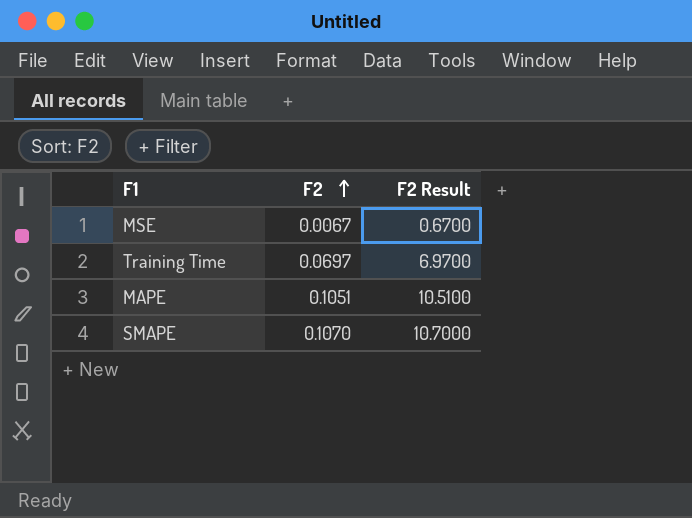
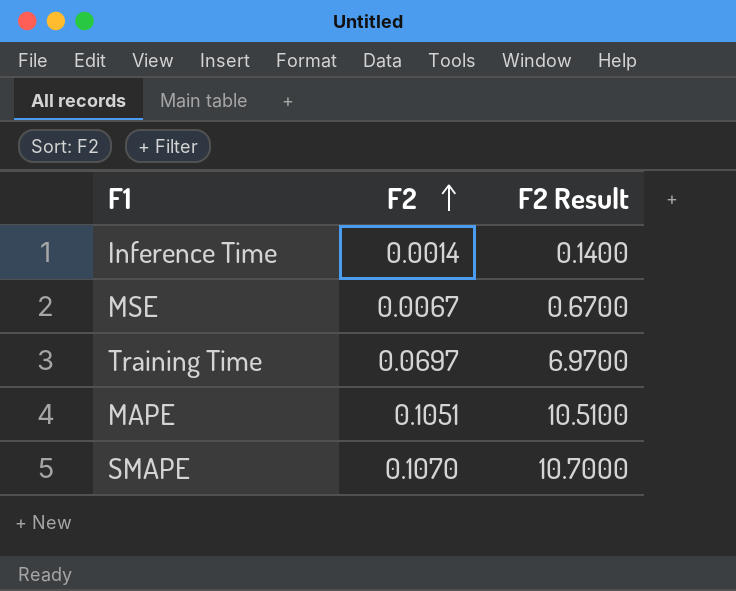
row Inference Time: none -> 0.0014 | 0.1400

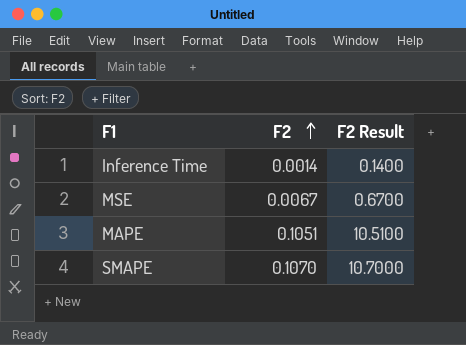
row Training Time: 0.0697 | 6.9700 -> none

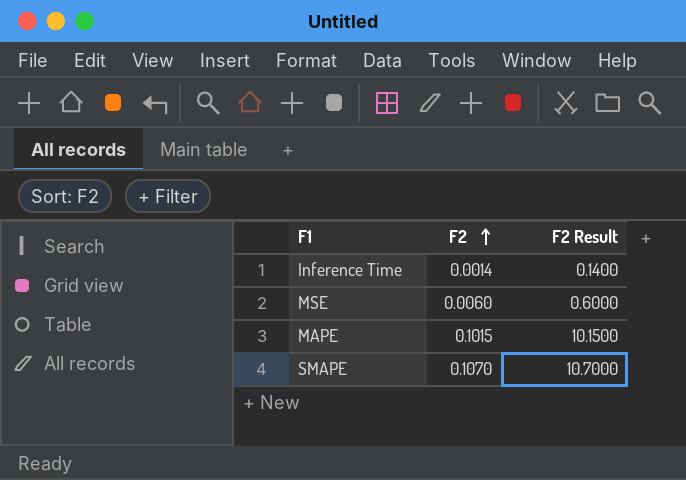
MSE | F2: 0.0067 -> 0.0060
MSE | F2 Result: 0.6700 -> 0.6000
MAPE | F2: 0.1051 -> 0.1015
MAPE | F2 Result: 10.5100 -> 10.1500

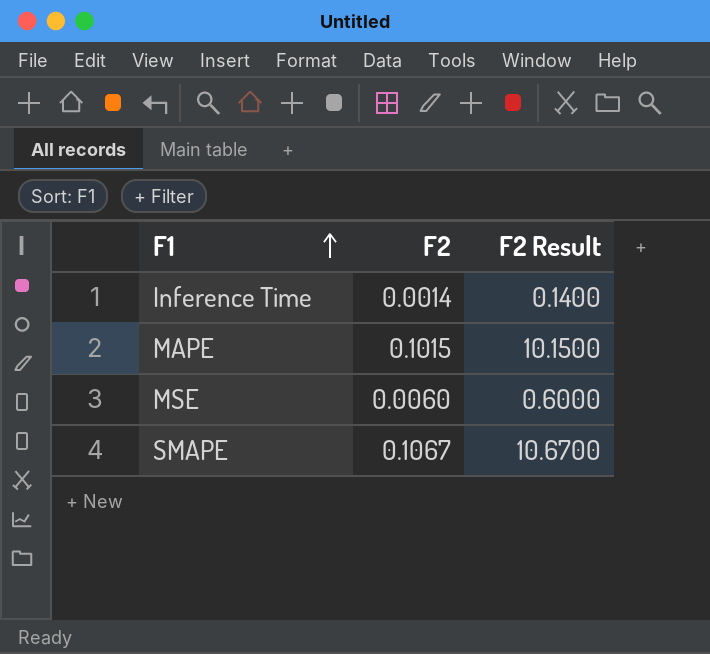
row order: F2 ascending -> F1 ascending
SMAPE | F2: 0.1070 -> 0.1067
SMAPE | F2 Result: 10.7000 -> 10.6700

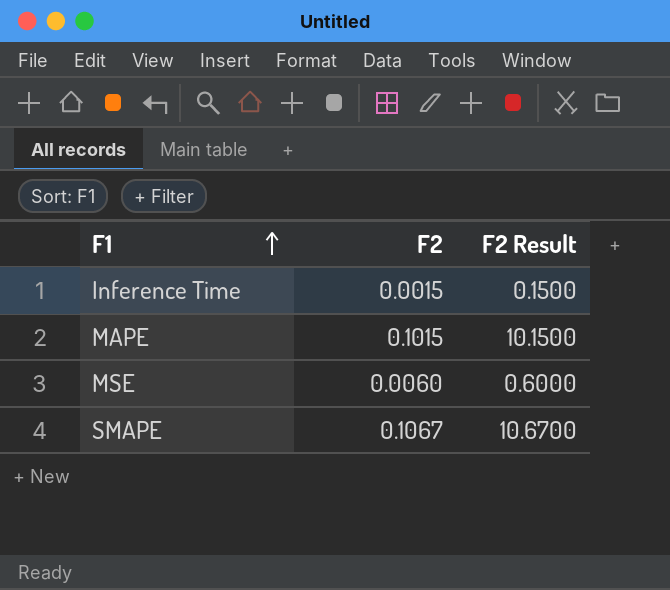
Inference Time | F2: 0.0014 -> 0.0015
Inference Time | F2 Result: 0.1400 -> 0.1500

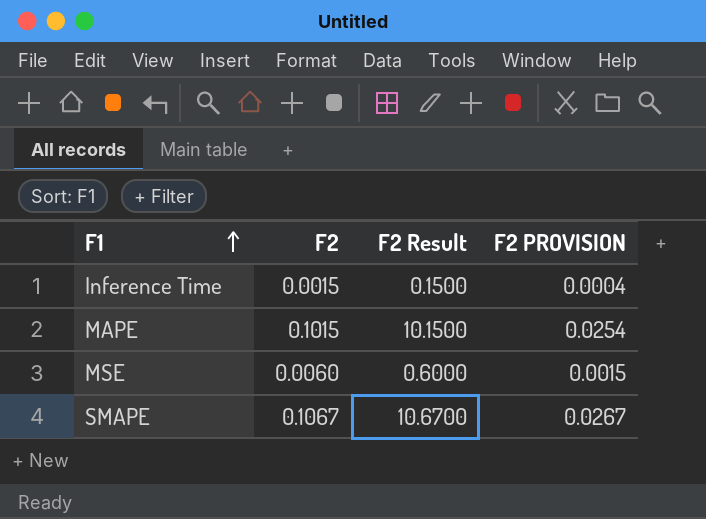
column F2 PROVISION | formula: none -> [F2] * 0.25

